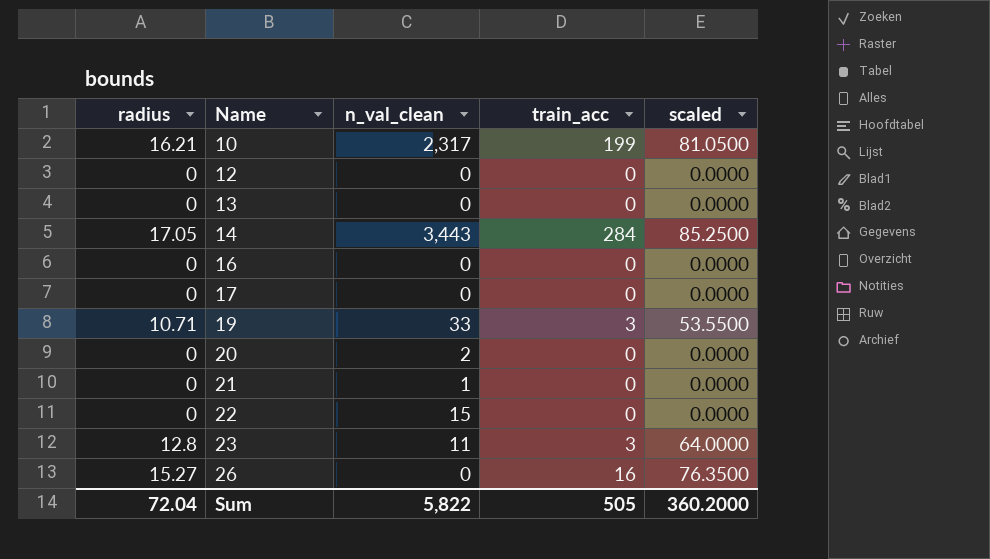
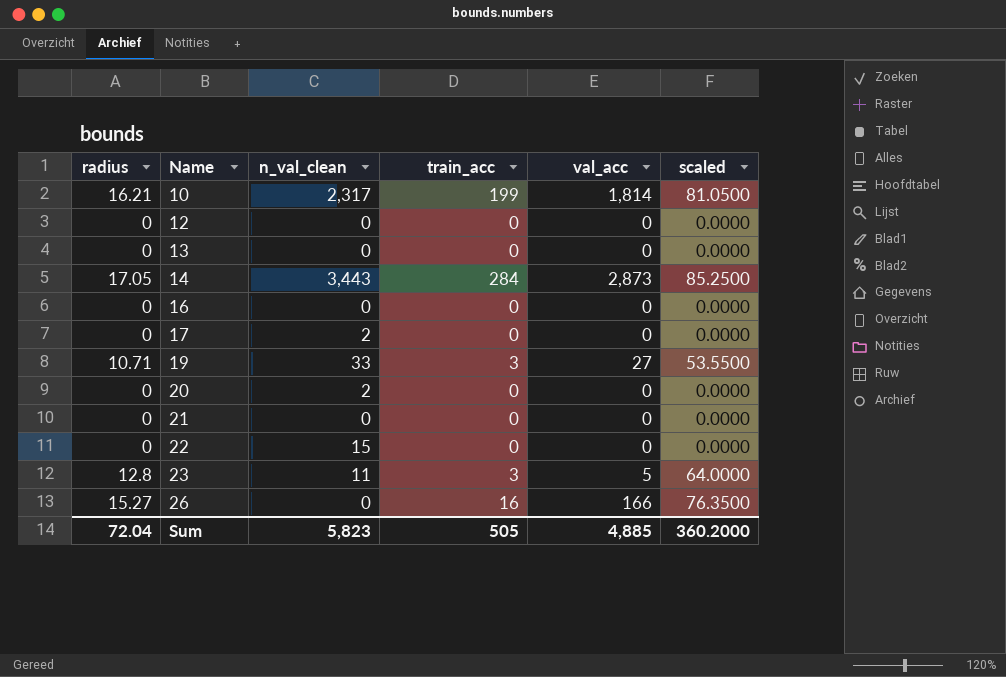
column val_acc | position: none -> 5
17 | n_val_clean: 0 -> 2
21 | n_val_clean: 1 -> 0
Sum | n_val_clean: 5,822 -> 5,823

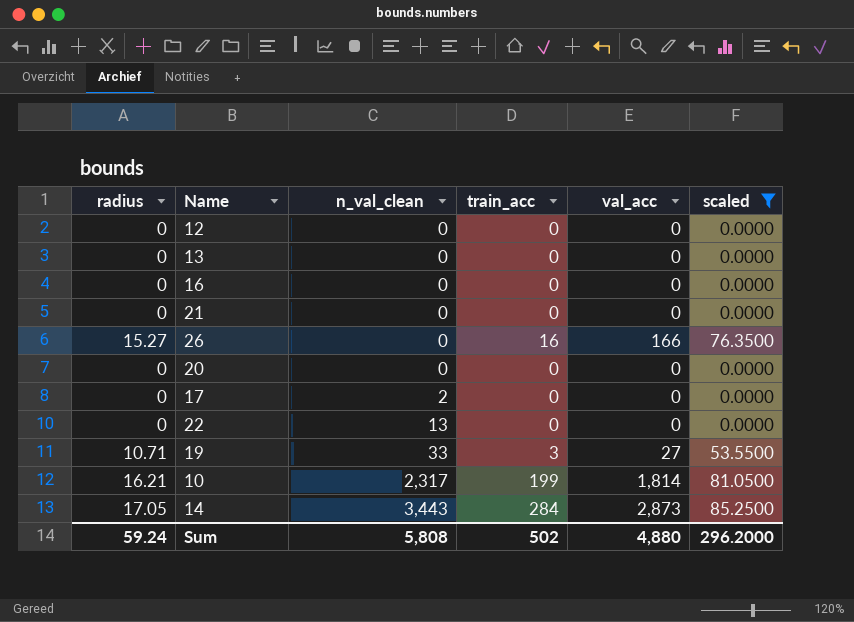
filter: none -> scaled != 64.0000
row order: Name ascending -> n_val_clean ascending
20 | n_val_clean: 2 -> 0
22 | n_val_clean: 15 -> 13
Sum | radius: 72.04 -> 59.24
Sum | n_val_clean: 5,823 -> 5,808
Sum | train_acc: 505 -> 502
Sum | val_acc: 4,885 -> 4,880
Sum | scaled: 360.2000 -> 296.2000

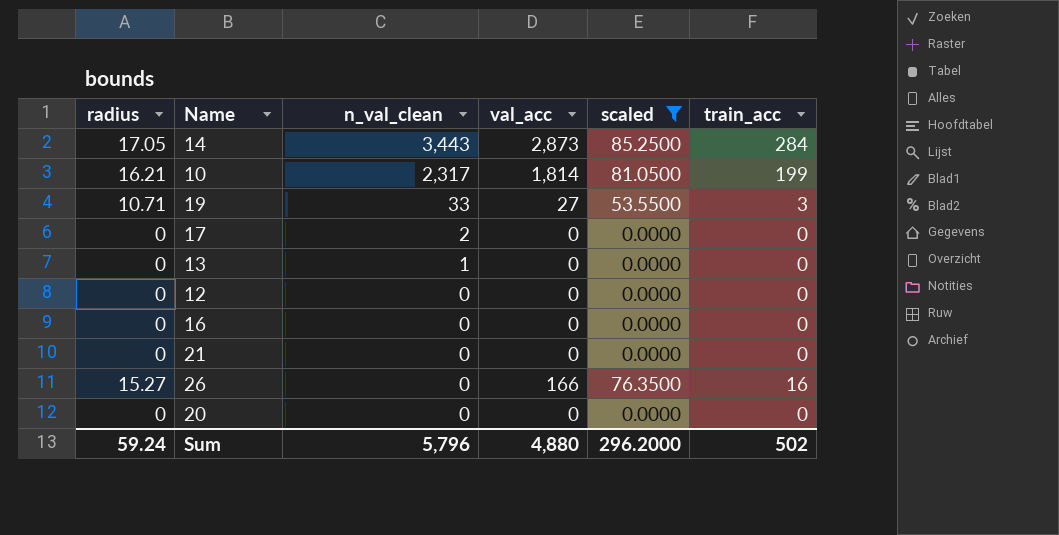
row order: n_val_clean ascending -> n_val_clean descending
column train_acc | position: 4 -> 6
row 22: 0 | 13 | 0 | 0 | 0.0000 -> none
13 | n_val_clean: 0 -> 1
Sum | n_val_clean: 5,808 -> 5,796

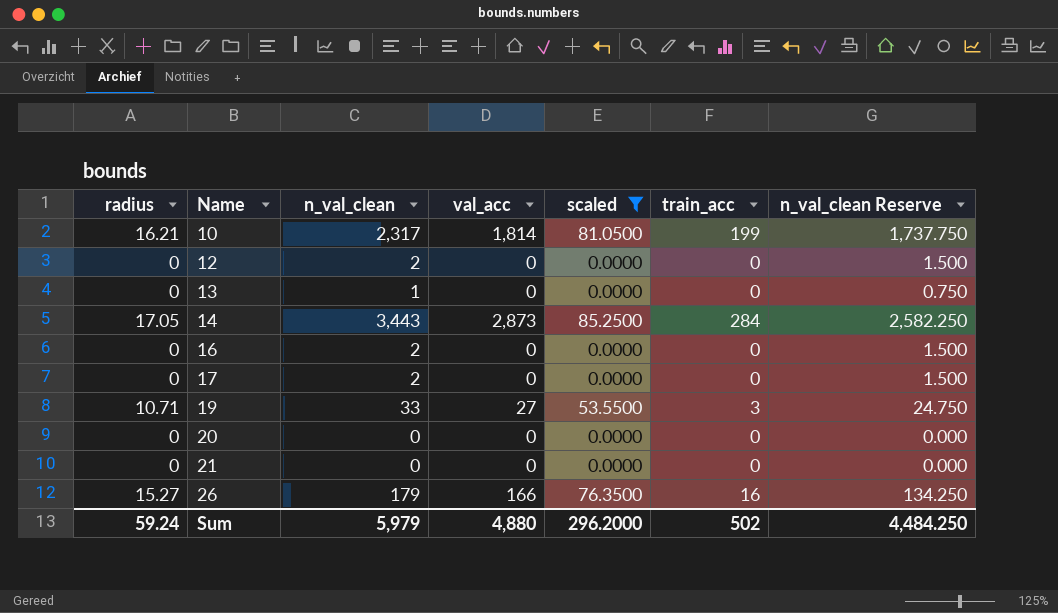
row order: n_val_clean descending -> Name ascending
column n_val_clean Reserve | formula: none -> [n_val_clean] * 0.75
12 | n_val_clean: 0 -> 2
16 | n_val_clean: 0 -> 2
26 | n_val_clean: 0 -> 179
Sum | n_val_clean: 5,796 -> 5,979

